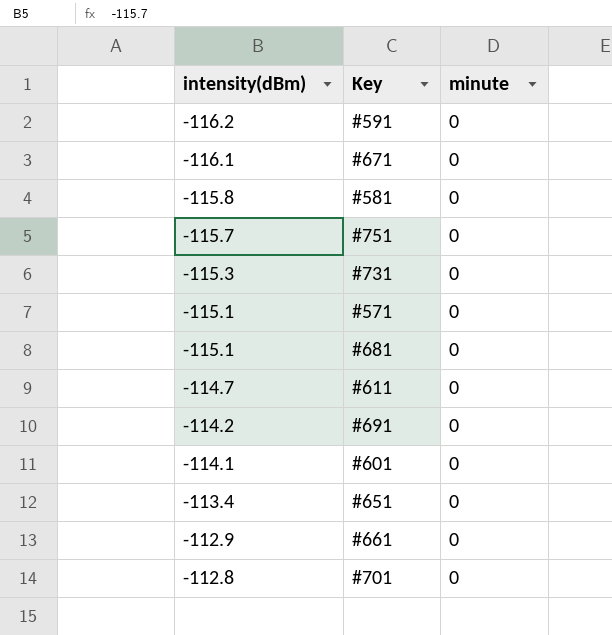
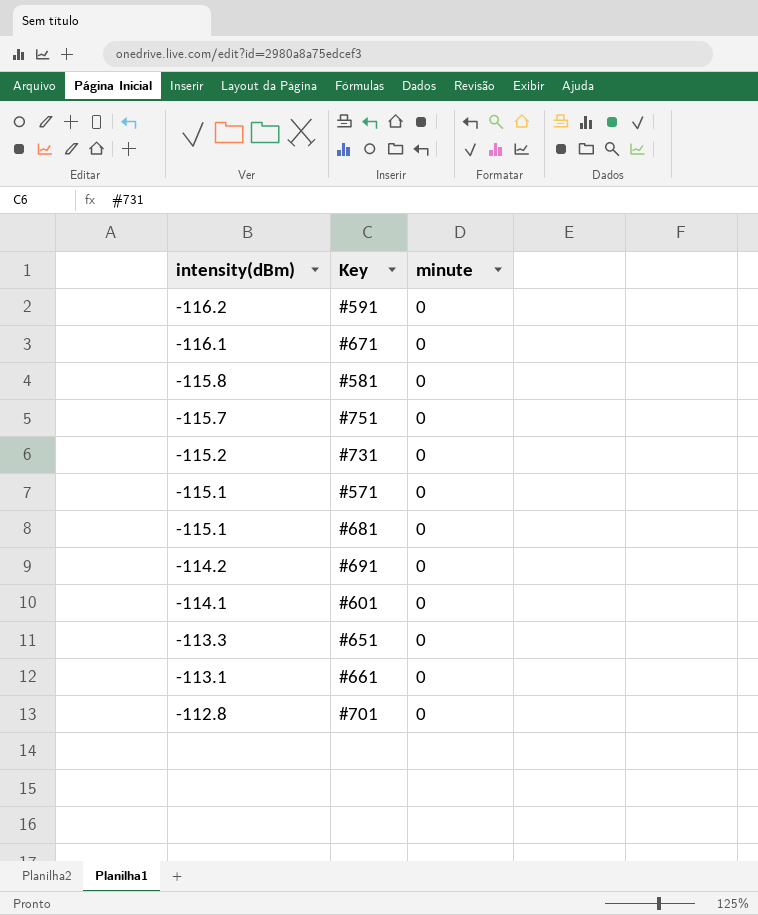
row #611: -114.7 | 0 -> none
#731 | intensity(dBm): -115.3 -> -115.2
#651 | intensity(dBm): -113.4 -> -113.3
#661 | intensity(dBm): -112.9 -> -113.1

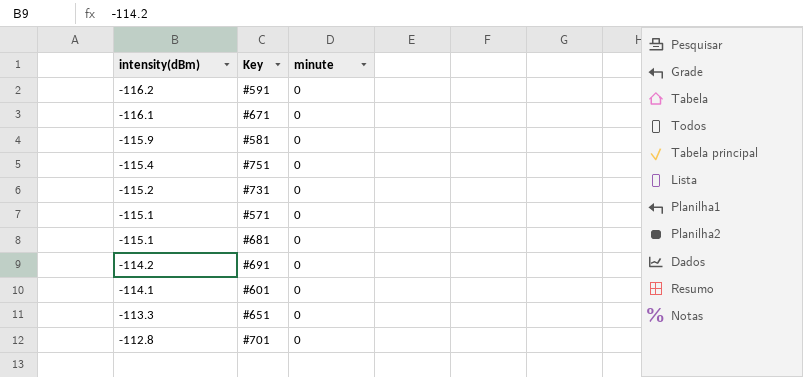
row #661: -113.1 | 0 -> none
#581 | intensity(dBm): -115.8 -> -115.9
#751 | intensity(dBm): -115.7 -> -115.4

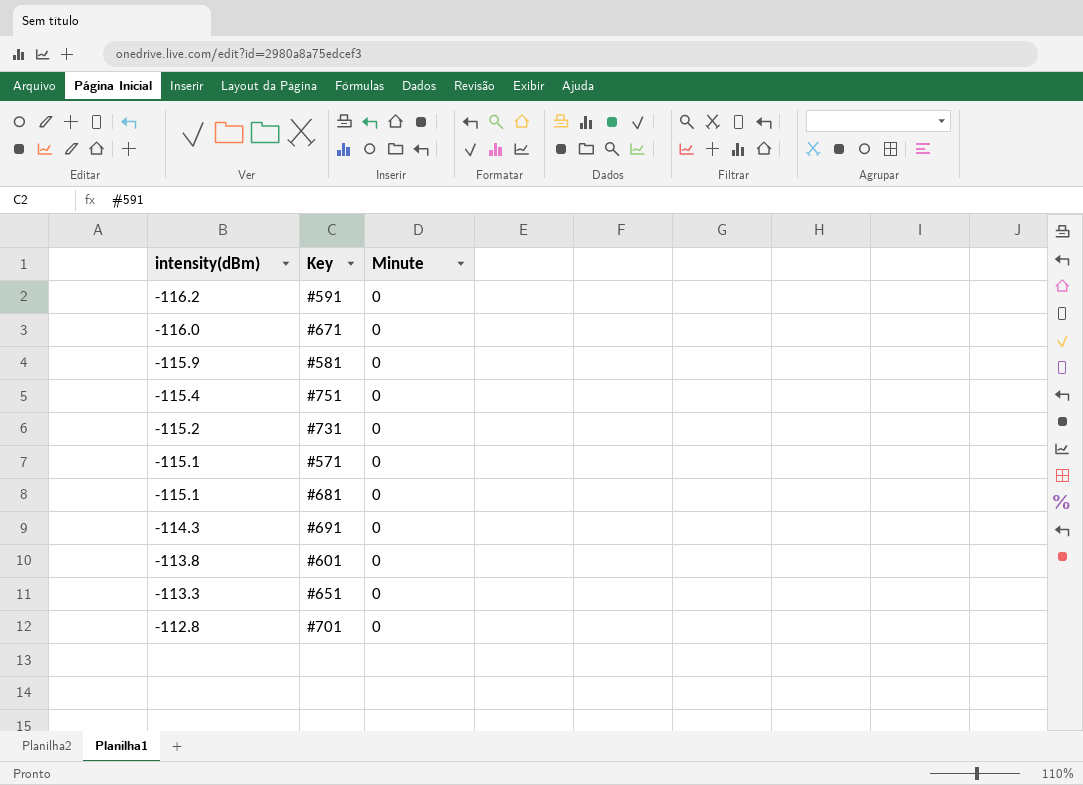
column name: minute -> Minute
#671 | intensity(dBm): -116.1 -> -116.0
#691 | intensity(dBm): -114.2 -> -114.3
#601 | intensity(dBm): -114.1 -> -113.8

